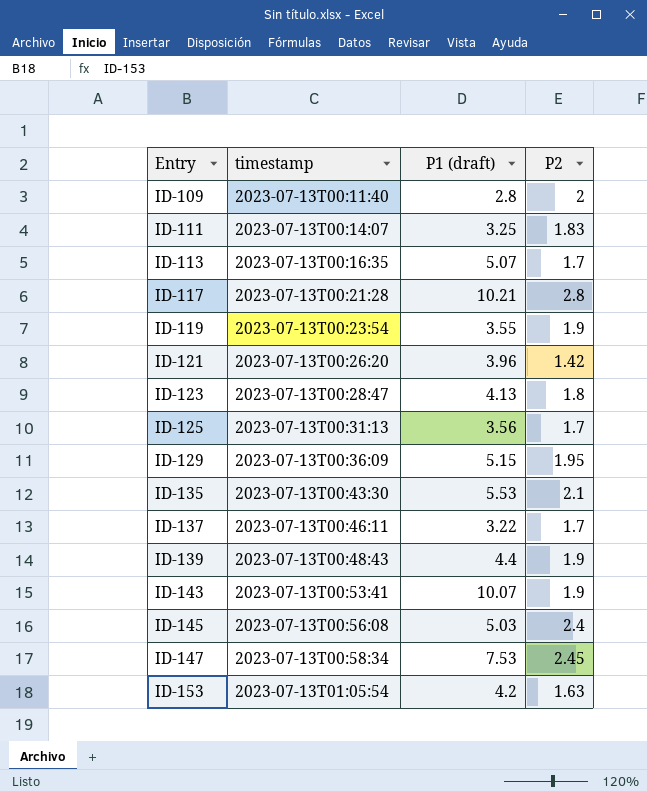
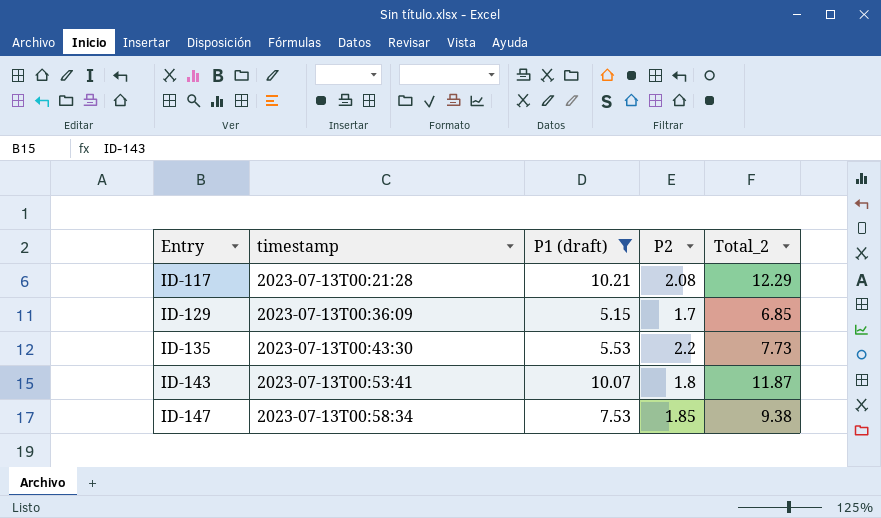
filter: none -> P1 (draft) >= 5.15
column Total_2 | formula: none -> [P1 (draft)] + [P2]
ID-117 | P2: 2.8 -> 2.08
ID-129 | P2: 1.95 -> 1.7
ID-135 | P2: 2.1 -> 2.2
ID-143 | P2: 1.9 -> 1.8
ID-147 | P2: 2.45 -> 1.85

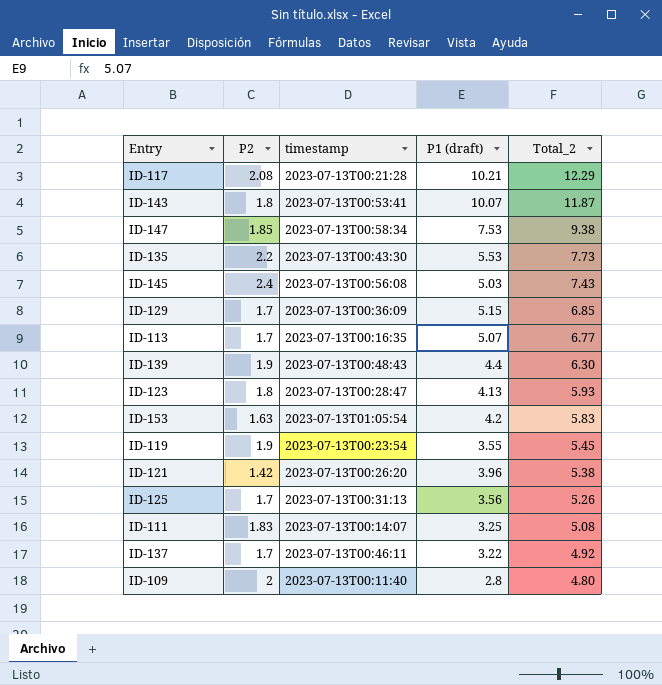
filter: P1 (draft) >= 5.15 -> none
row order: Entry ascending -> Total_2 descending
column P2 | position: 4 -> 2

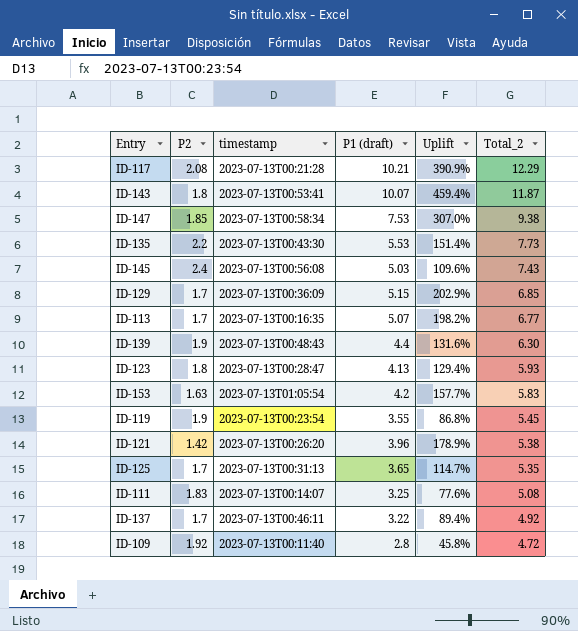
column Uplift | formula: none -> ([P1 (draft)] - [P2]) / [P2]
ID-125 | P1 (draft): 3.56 -> 3.65
ID-125 | Total_2: 5.26 -> 5.35
ID-109 | P2: 2 -> 1.92
ID-109 | Total_2: 4.80 -> 4.72

